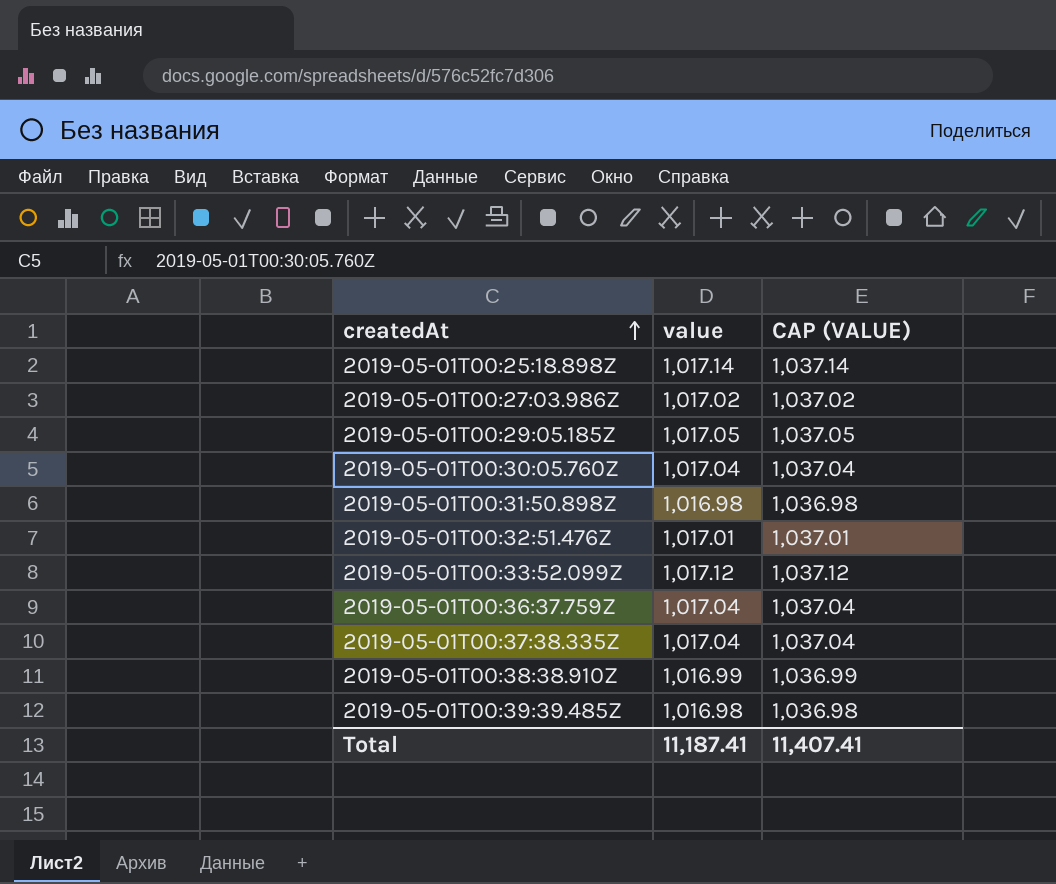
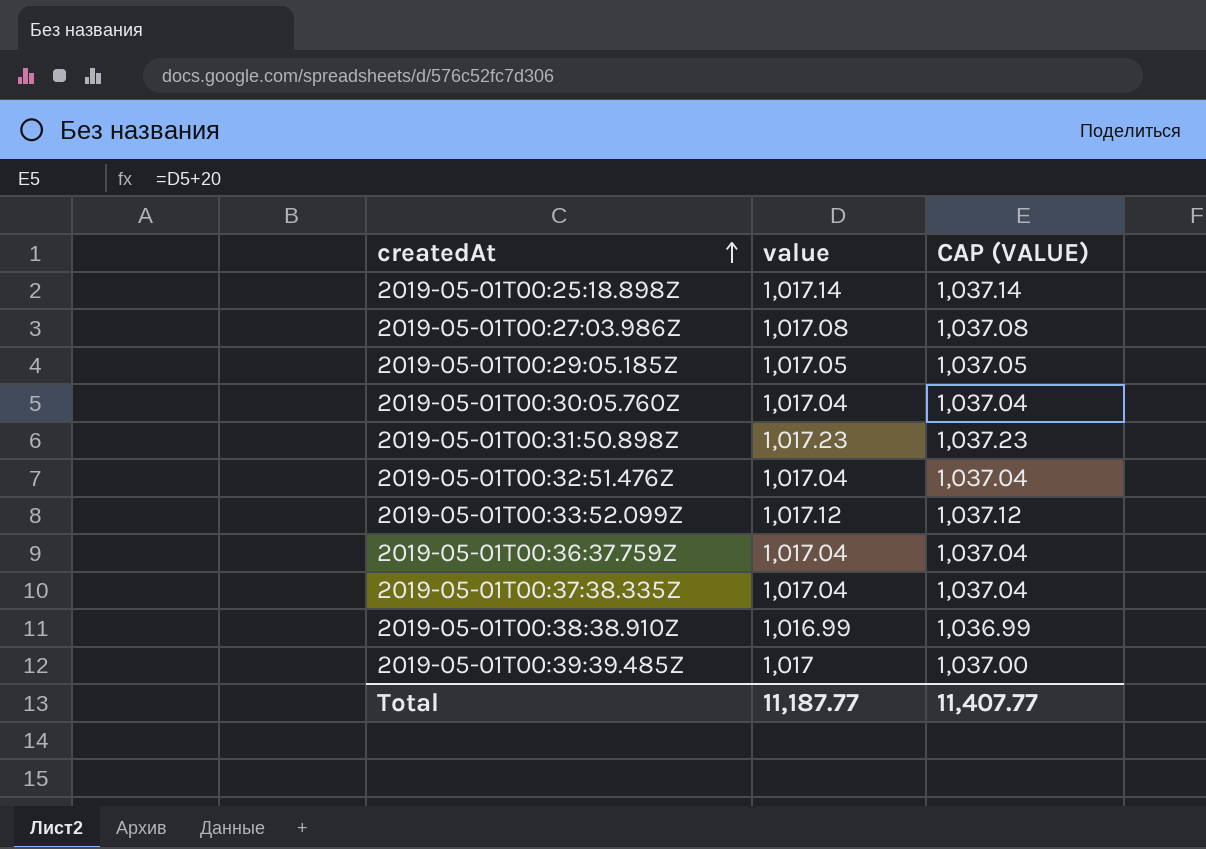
2019-05-01T00:27:03.986Z | value: 1,017.02 -> 1,017.08
2019-05-01T00:27:03.986Z | CAP (VALUE): 1,037.02 -> 1,037.08
2019-05-01T00:31:50.898Z | value: 1,016.98 -> 1,017.23
2019-05-01T00:31:50.898Z | CAP (VALUE): 1,036.98 -> 1,037.23
2019-05-01T00:32:51.476Z | value: 1,017.01 -> 1,017.04
2019-05-01T00:32:51.476Z | CAP (VALUE): 1,037.01 -> 1,037.04
2019-05-01T00:39:39.485Z | value: 1,016.98 -> 1,017
2019-05-01T00:39:39.485Z | CAP (VALUE): 1,036.98 -> 1,037.00
Total | value: 11,187.41 -> 11,187.77
Total | CAP (VALUE): 11,407.41 -> 11,407.77

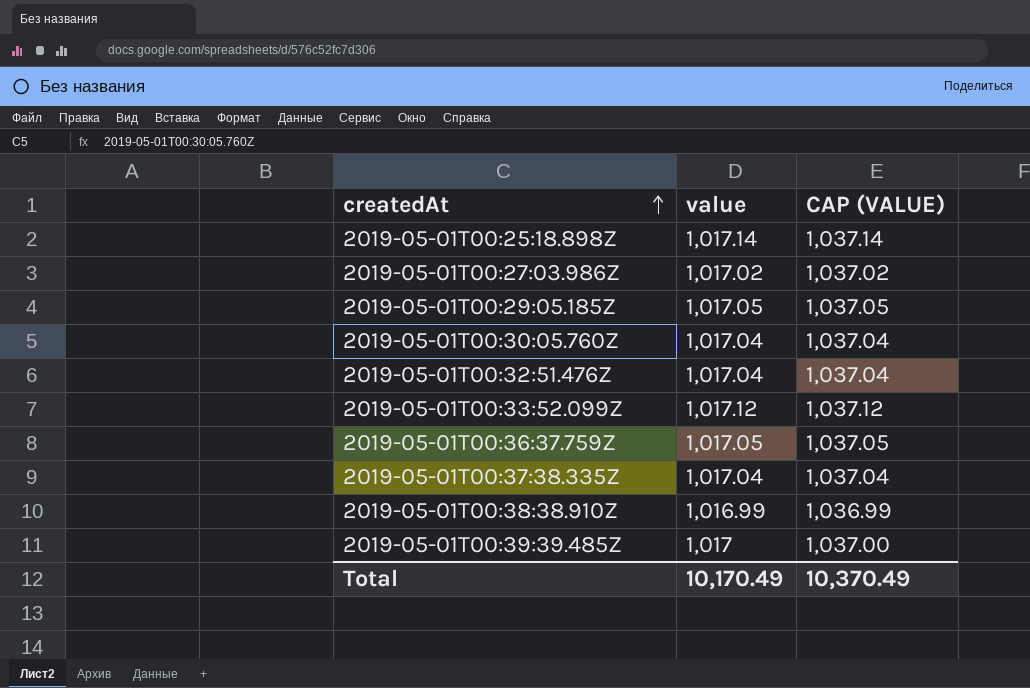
row 2019-05-01T00:31:50.898Z: 1,017.23 | 1,037.23 -> none
2019-05-01T00:27:03.986Z | value: 1,017.08 -> 1,017.02
2019-05-01T00:27:03.986Z | CAP (VALUE): 1,037.08 -> 1,037.02
2019-05-01T00:36:37.759Z | value: 1,017.04 -> 1,017.05
2019-05-01T00:36:37.759Z | CAP (VALUE): 1,037.04 -> 1,037.05
Total | value: 11,187.77 -> 10,170.49
Total | CAP (VALUE): 11,407.77 -> 10,370.49

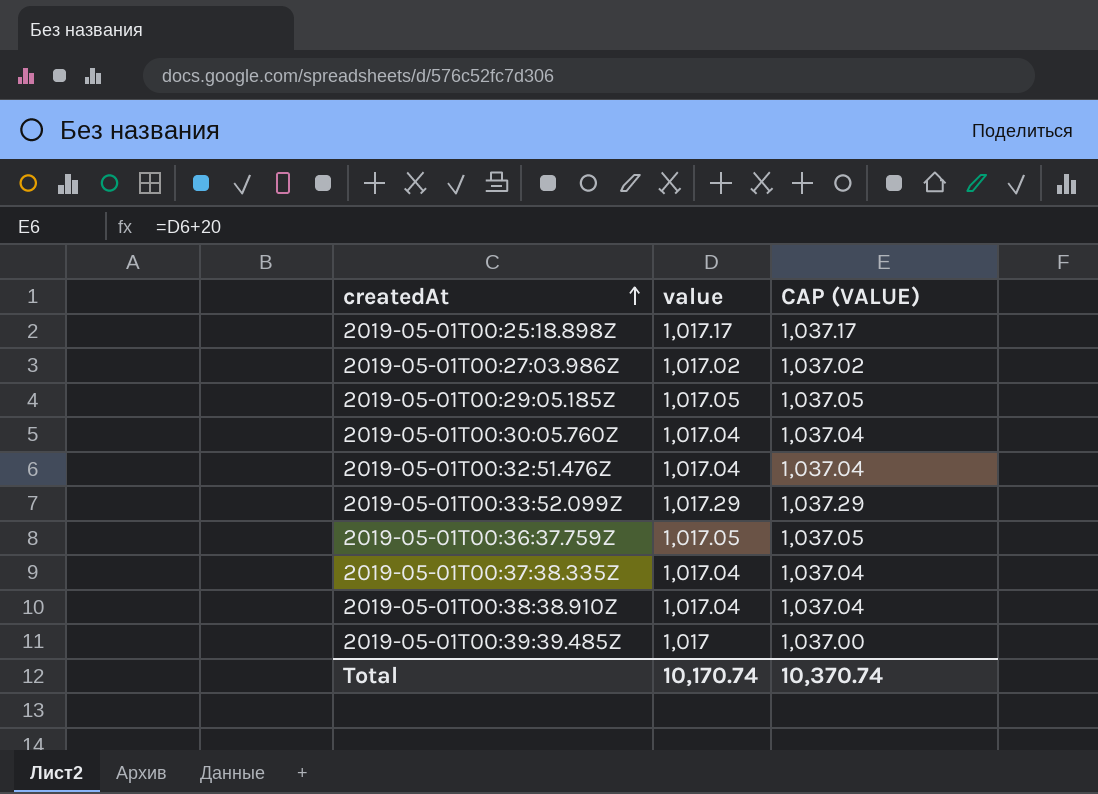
2019-05-01T00:25:18.898Z | value: 1,017.14 -> 1,017.17
2019-05-01T00:25:18.898Z | CAP (VALUE): 1,037.14 -> 1,037.17
2019-05-01T00:33:52.099Z | value: 1,017.12 -> 1,017.29
2019-05-01T00:33:52.099Z | CAP (VALUE): 1,037.12 -> 1,037.29
2019-05-01T00:38:38.910Z | value: 1,016.99 -> 1,017.04
2019-05-01T00:38:38.910Z | CAP (VALUE): 1,036.99 -> 1,037.04
Total | value: 10,170.49 -> 10,170.74
Total | CAP (VALUE): 10,370.49 -> 10,370.74

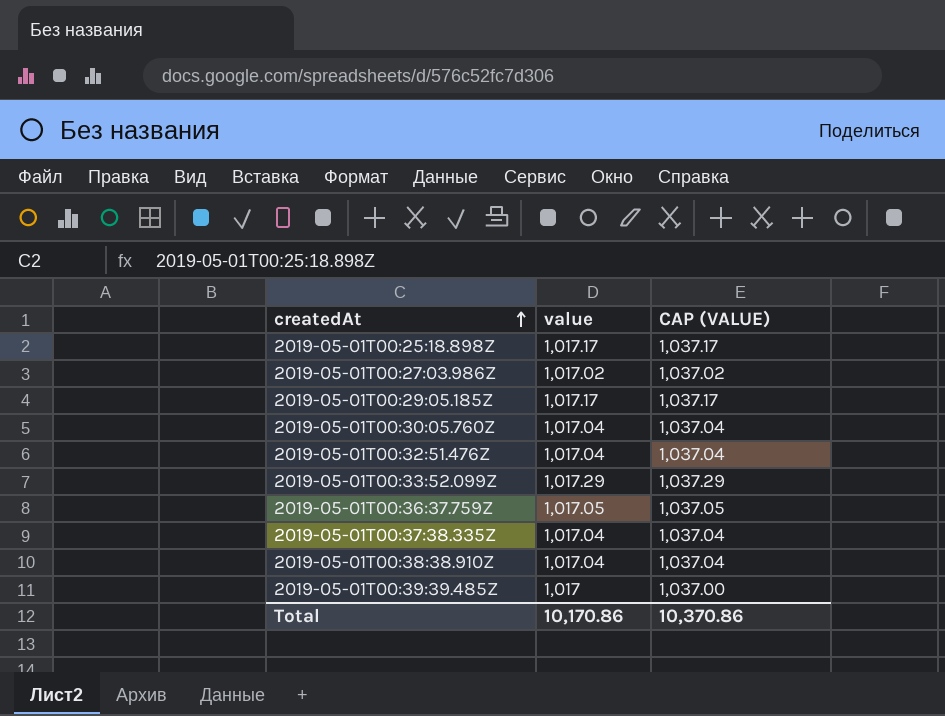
2019-05-01T00:29:05.185Z | value: 1,017.05 -> 1,017.17
2019-05-01T00:29:05.185Z | CAP (VALUE): 1,037.05 -> 1,037.17
Total | value: 10,170.74 -> 10,170.86
Total | CAP (VALUE): 10,370.74 -> 10,370.86

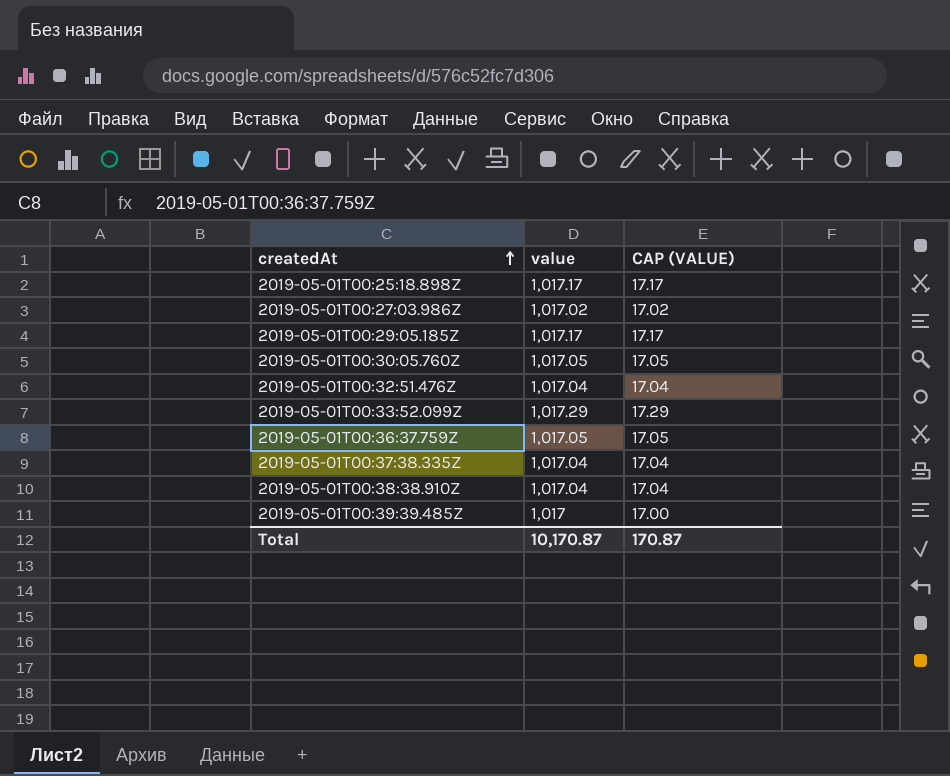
column CAP (VALUE) | formula: [value] + 20 -> [value] - 1000
2019-05-01T00:30:05.760Z | value: 1,017.04 -> 1,017.05
Total | value: 10,170.86 -> 10,170.87
Total | CAP (VALUE): 10,370.86 -> 170.87

